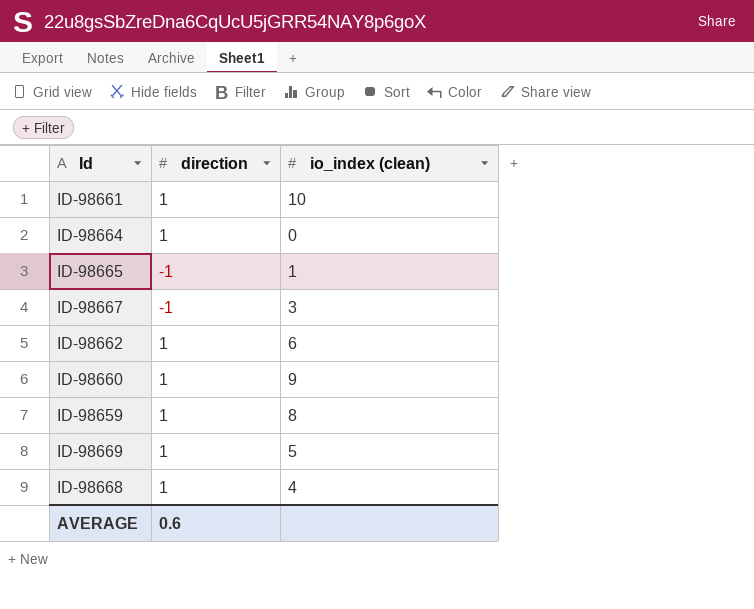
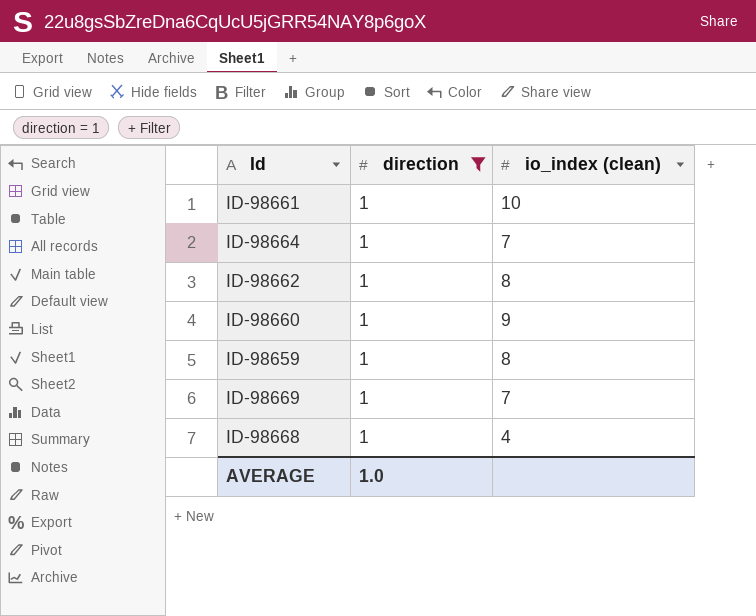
filter: none -> direction = 1
ID-98664 | io_index (clean): 0 -> 7
ID-98662 | io_index (clean): 6 -> 8
ID-98669 | io_index (clean): 5 -> 7
AVERAGE | direction: 0.6 -> 1.0

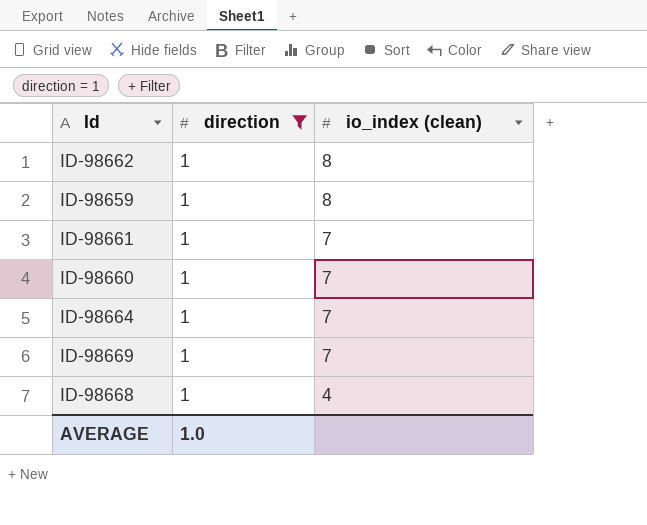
row order: none -> io_index (clean) descending
ID-98661 | io_index (clean): 10 -> 7
ID-98660 | io_index (clean): 9 -> 7

